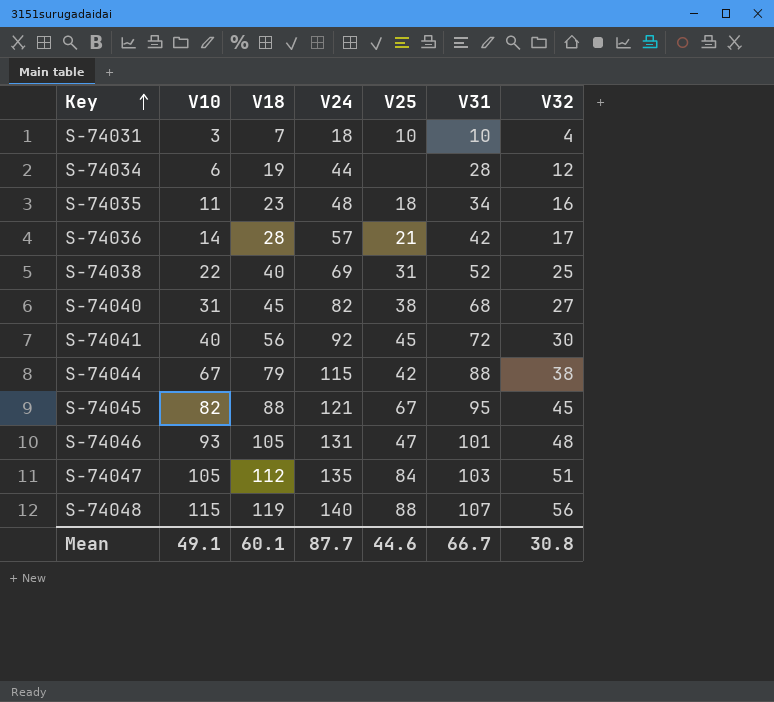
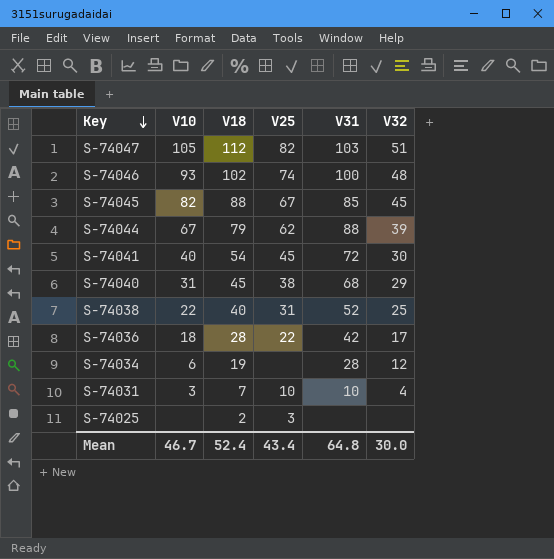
row order: Key ascending -> Key descending
column V24 | position: 4 -> none
row S-74035: 11 | 23 | 48 | 18 | 34 | 16 -> none
row S-74048: 115 | 119 | 140 | 88 | 107 | 56 -> none
S-74047 | V25: 84 -> 82
S-74046 | V18: 105 -> 102
S-74046 | V25: 47 -> 74
S-74046 | V31: 101 -> 100
S-74045 | V31: 95 -> 85
S-74044 | V25: 42 -> 62
S-74044 | V32: 38 -> 39
S-74041 | V18: 56 -> 54
S-74040 | V32: 27 -> 29
S-74036 | V10: 14 -> 18
S-74036 | V25: 21 -> 22
row S-74025: none -> none | 2 | 3 | none | none
Mean | V10: 49.1 -> 46.7
Mean | V18: 60.1 -> 52.4
Mean | V25: 44.6 -> 43.4
Mean | V31: 66.7 -> 64.8
Mean | V32: 30.8 -> 30.0

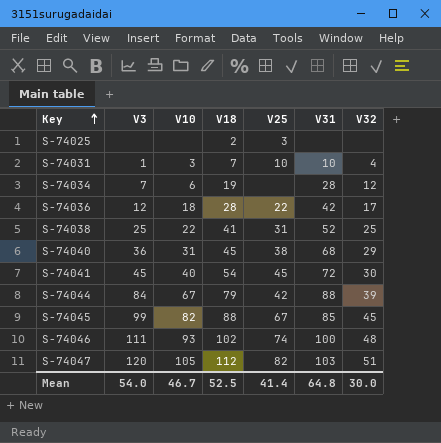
row order: Key descending -> Key ascending
column V3 | position: none -> 2
S-74038 | V18: 40 -> 41
S-74044 | V25: 62 -> 42
Mean | V18: 52.4 -> 52.5
Mean | V25: 43.4 -> 41.4

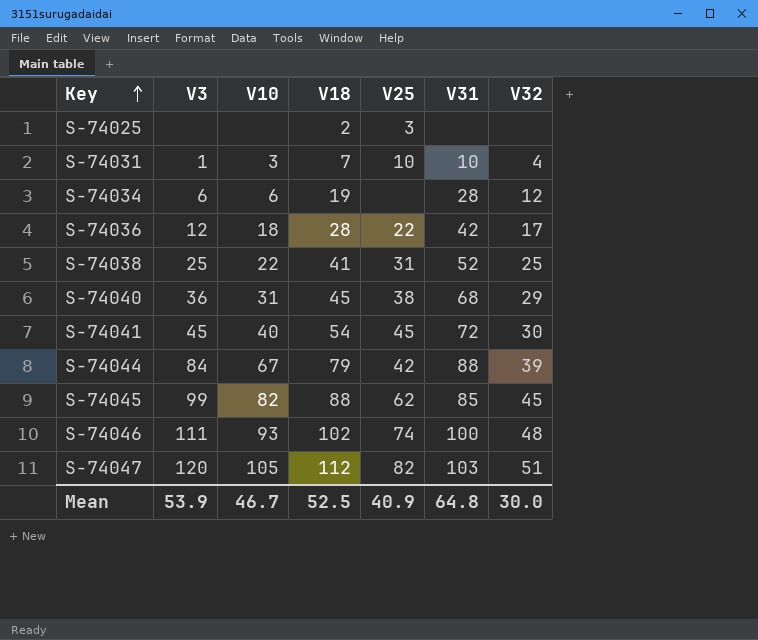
S-74034 | V3: 7 -> 6
S-74045 | V25: 67 -> 62
Mean | V3: 54.0 -> 53.9
Mean | V25: 41.4 -> 40.9

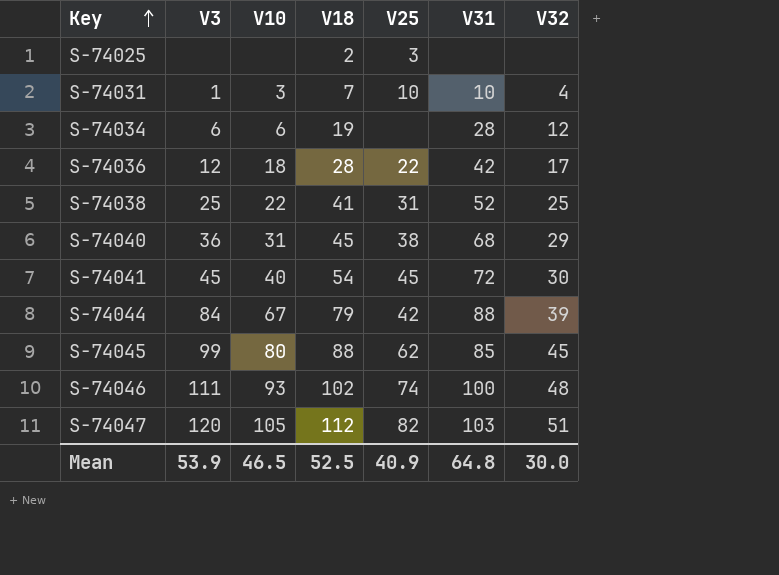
S-74045 | V10: 82 -> 80
Mean | V10: 46.7 -> 46.5

